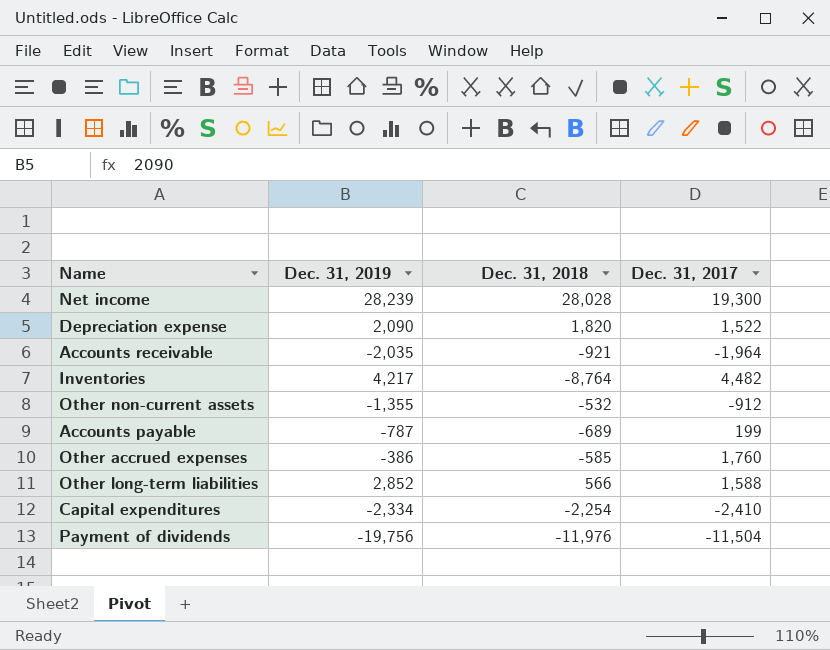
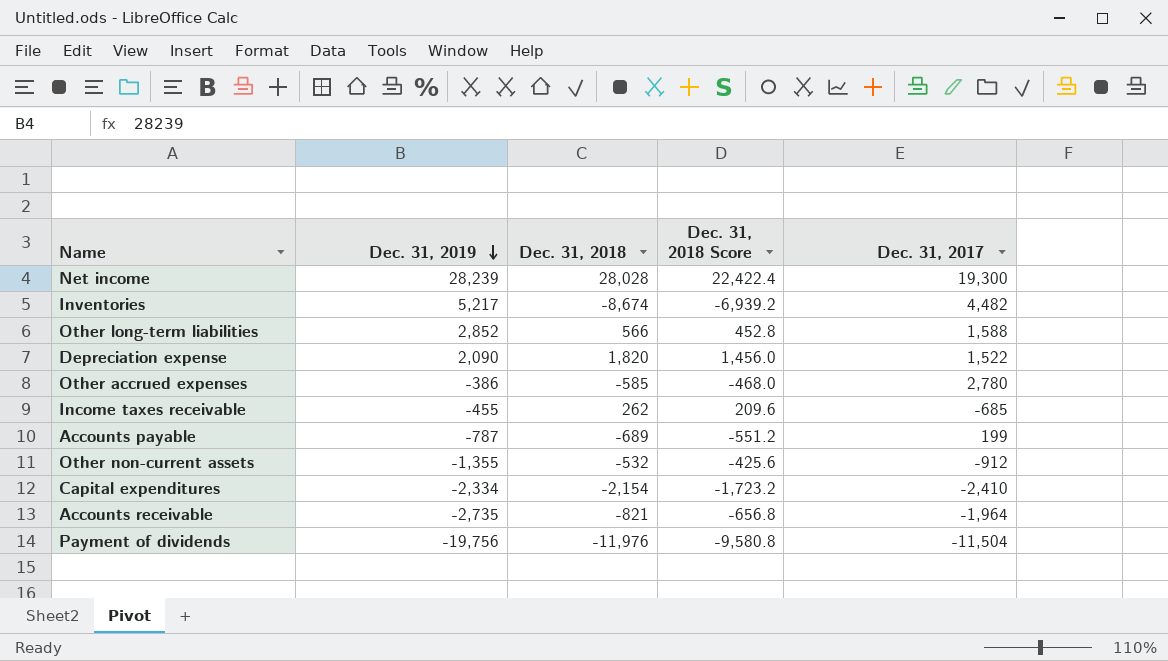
row order: none -> Dec. 31, 2019 descending
column Dec. 31, 2018 Score | formula: none -> [Dec. 31, 2018] * 0.8
Inventories | Dec. 31, 2019: 4,217 -> 5,217
Inventories | Dec. 31, 2018: -8,764 -> -8,674
Other accrued expenses | Dec. 31, 2017: 1,760 -> 2,780
row Income taxes receivable: none -> -455 | 262 | 209.6 | -685
Capital expenditures | Dec. 31, 2018: -2,254 -> -2,154
Accounts receivable | Dec. 31, 2019: -2,035 -> -2,735
Accounts receivable | Dec. 31, 2018: -921 -> -821

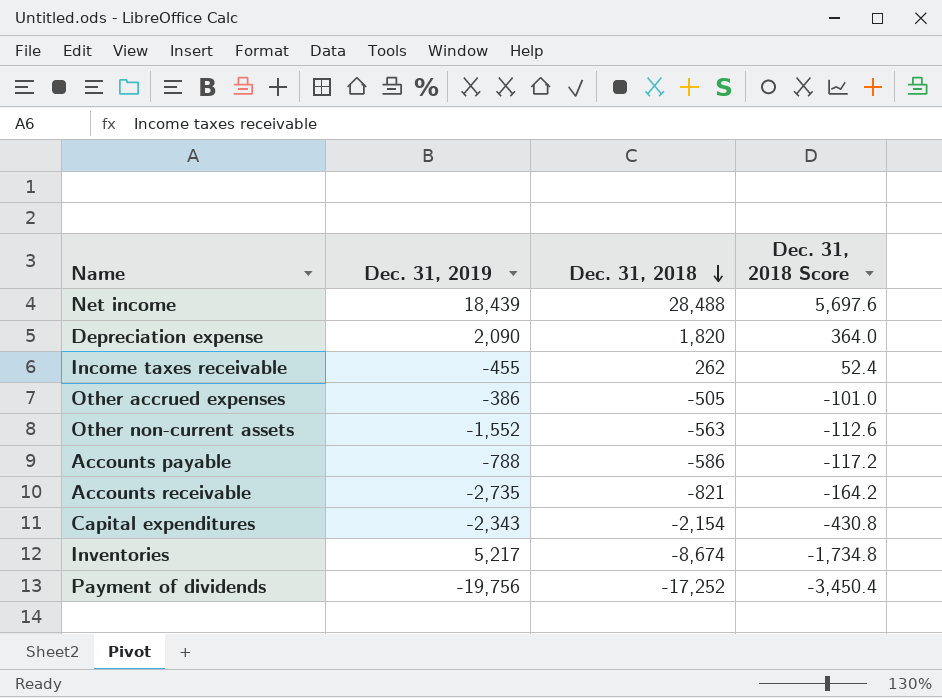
row order: Dec. 31, 2019 descending -> Dec. 31, 2018 descending
column Dec. 31, 2017 | position: 5 -> none
column Dec. 31, 2018 Score | formula: [Dec. 31, 2018] * 0.8 -> [Dec. 31, 2018] * 0.2
row Other long-term liabilities: 2,852 | 566 | 452.8 | 1,588 -> none
Net income | Dec. 31, 2019: 28,239 -> 18,439
Net income | Dec. 31, 2018: 28,028 -> 28,488
Other accrued expenses | Dec. 31, 2018: -585 -> -505
Other non-current assets | Dec. 31, 2019: -1,355 -> -1,552
Other non-current assets | Dec. 31, 2018: -532 -> -563
Accounts payable | Dec. 31, 2019: -787 -> -788
Accounts payable | Dec. 31, 2018: -689 -> -586
Capital expenditures | Dec. 31, 2019: -2,334 -> -2,343
Payment of dividends | Dec. 31, 2018: -11,976 -> -17,252

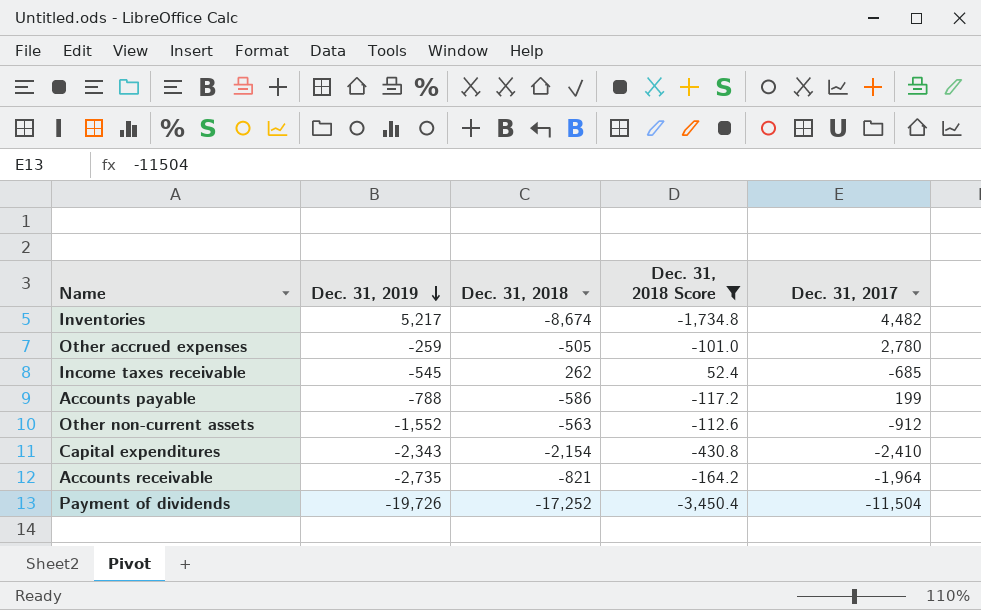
filter: none -> Dec. 31, 2018 Score <= 52.4
row order: Dec. 31, 2018 descending -> Dec. 31, 2019 descending
column Dec. 31, 2017 | position: none -> 5
Other accrued expenses | Dec. 31, 2019: -386 -> -259
Income taxes receivable | Dec. 31, 2019: -455 -> -545
Payment of dividends | Dec. 31, 2019: -19,756 -> -19,726

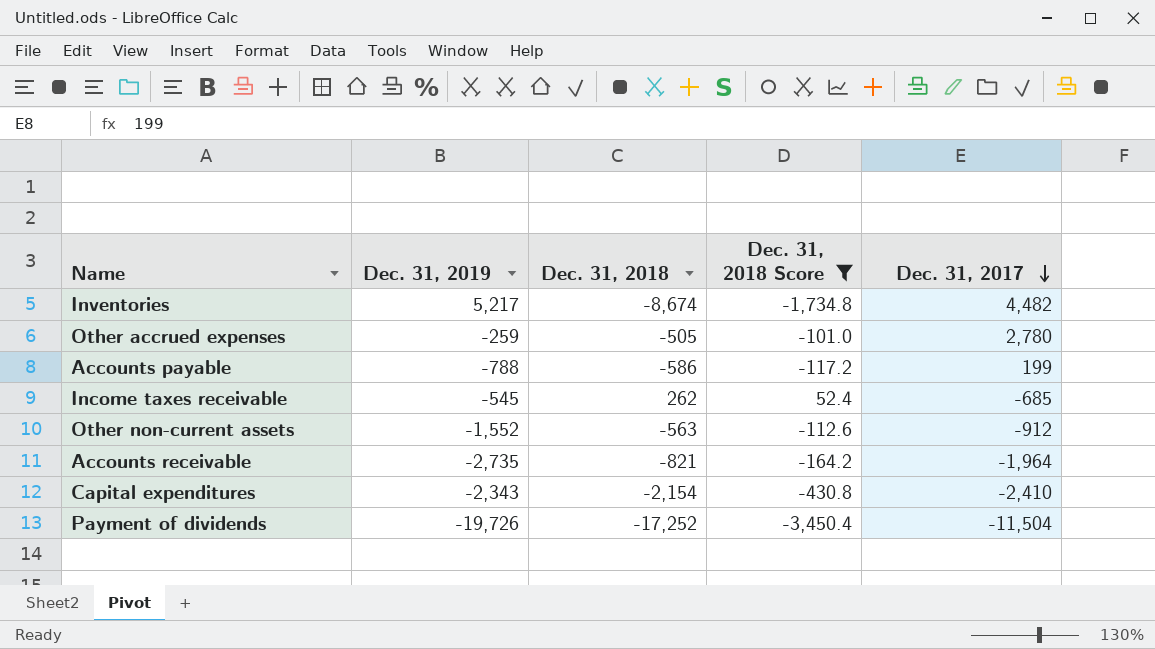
row order: Dec. 31, 2019 descending -> Dec. 31, 2017 descending

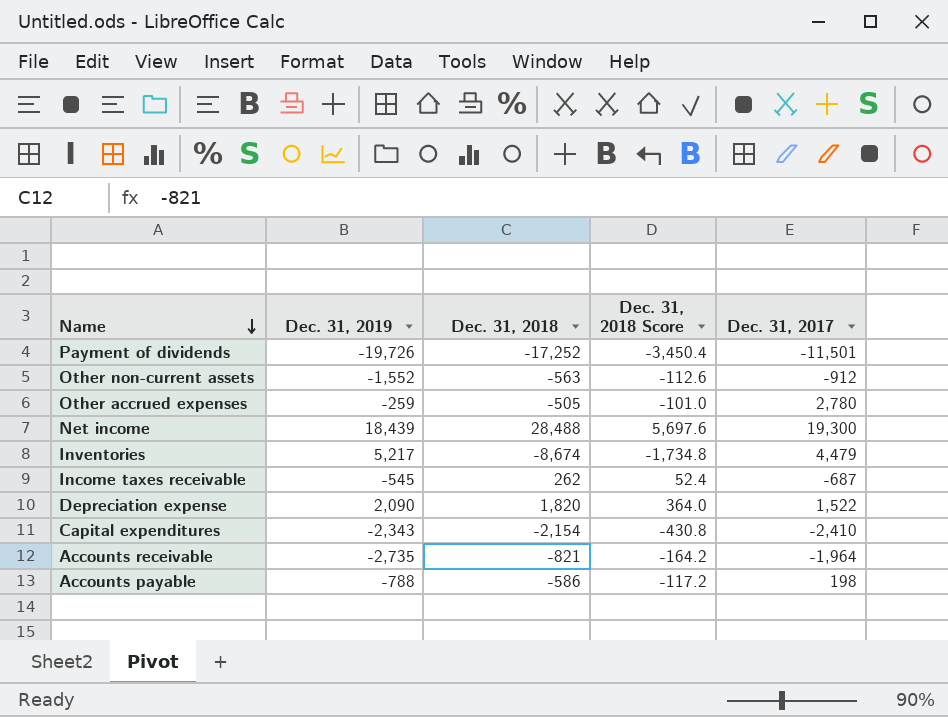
filter: Dec. 31, 2018 Score <= 52.4 -> none
row order: Dec. 31, 2017 descending -> Name descending
Payment of dividends | Dec. 31, 2017: -11,504 -> -11,501
Inventories | Dec. 31, 2017: 4,482 -> 4,479
Income taxes receivable | Dec. 31, 2017: -685 -> -687
Accounts payable | Dec. 31, 2017: 199 -> 198

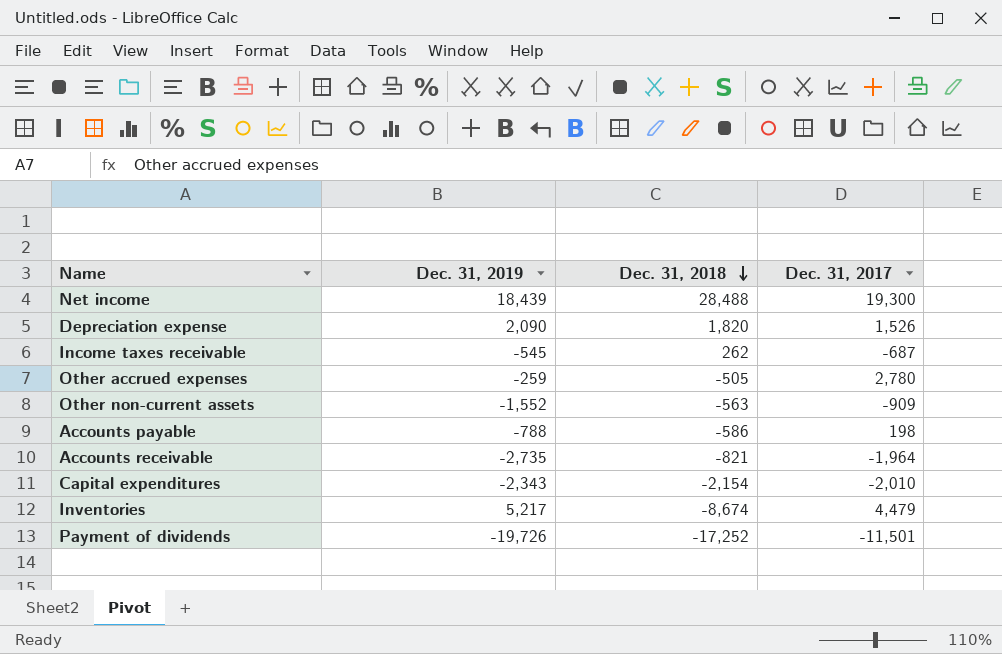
row order: Name descending -> Dec. 31, 2018 descending
column Dec. 31, 2018 Score | formula: [Dec. 31, 2018] * 0.2 -> none
Depreciation expense | Dec. 31, 2017: 1,522 -> 1,526
Other non-current assets | Dec. 31, 2017: -912 -> -909
Capital expenditures | Dec. 31, 2017: -2,410 -> -2,010

